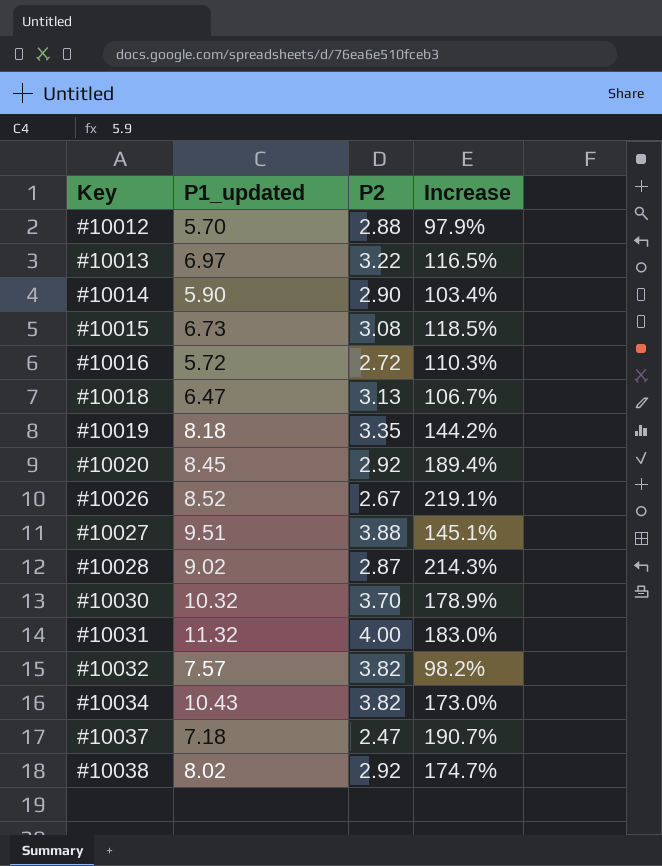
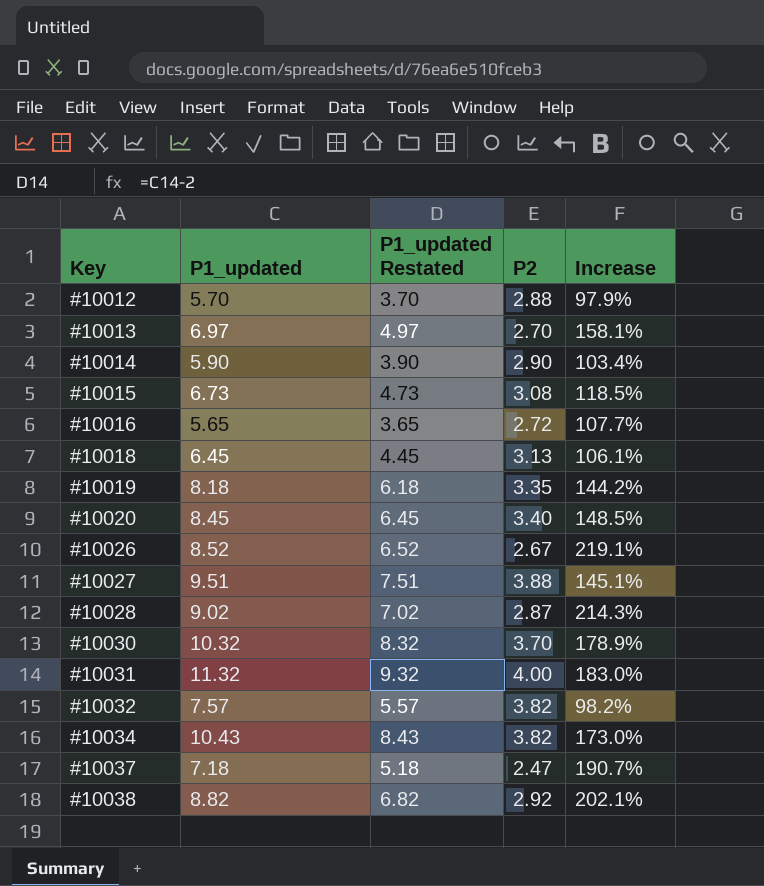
column P1_updated Restated | formula: none -> [P1_updated] - 2
#10013 | P2: 3.22 -> 2.70
#10013 | Increase: 116.5% -> 158.1%
#10016 | P1_updated: 5.72 -> 5.65
#10016 | Increase: 110.3% -> 107.7%
#10018 | P1_updated: 6.47 -> 6.45
#10018 | Increase: 106.7% -> 106.1%
#10020 | P2: 2.92 -> 3.40
#10020 | Increase: 189.4% -> 148.5%
#10038 | P1_updated: 8.02 -> 8.82
#10038 | Increase: 174.7% -> 202.1%

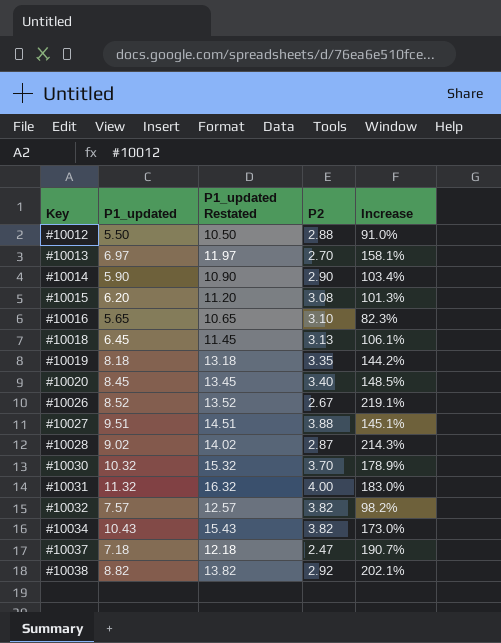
column P1_updated Restated | formula: [P1_updated] - 2 -> [P1_updated] + 5
#10012 | P1_updated: 5.70 -> 5.50
#10012 | Increase: 97.9% -> 91.0%
#10015 | P1_updated: 6.73 -> 6.20
#10015 | Increase: 118.5% -> 101.3%
#10016 | P2: 2.72 -> 3.10
#10016 | Increase: 107.7% -> 82.3%

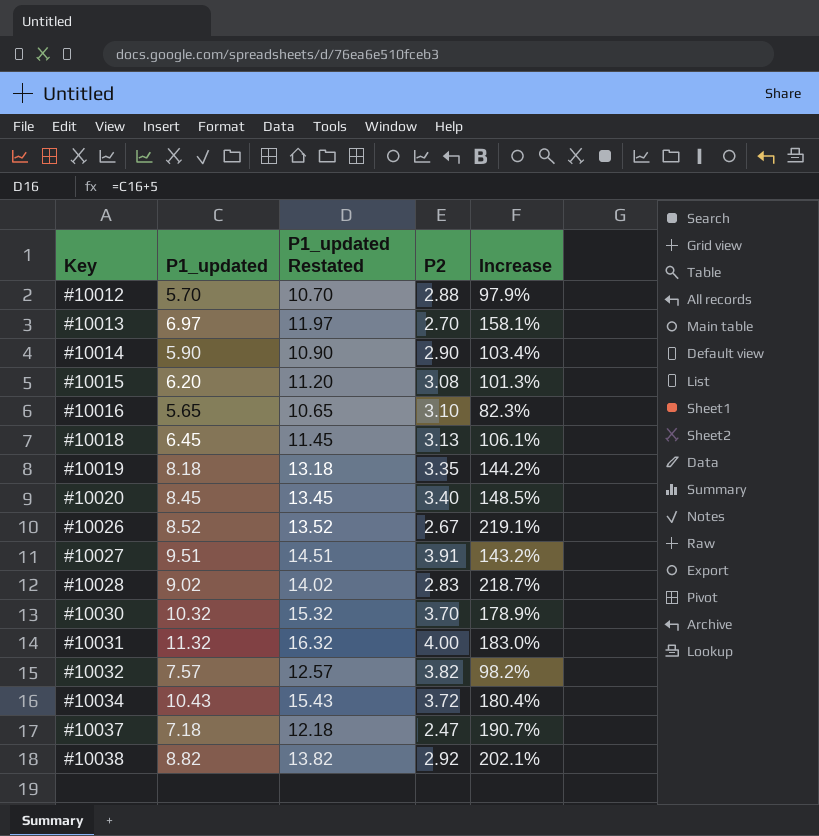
#10012 | P1_updated: 5.50 -> 5.70
#10012 | P1_updated Restated: 10.50 -> 10.70
#10012 | Increase: 91.0% -> 97.9%
#10027 | P2: 3.88 -> 3.91
#10027 | Increase: 145.1% -> 143.2%
#10028 | P2: 2.87 -> 2.83
#10028 | Increase: 214.3% -> 218.7%
#10034 | P2: 3.82 -> 3.72
#10034 | Increase: 173.0% -> 180.4%

